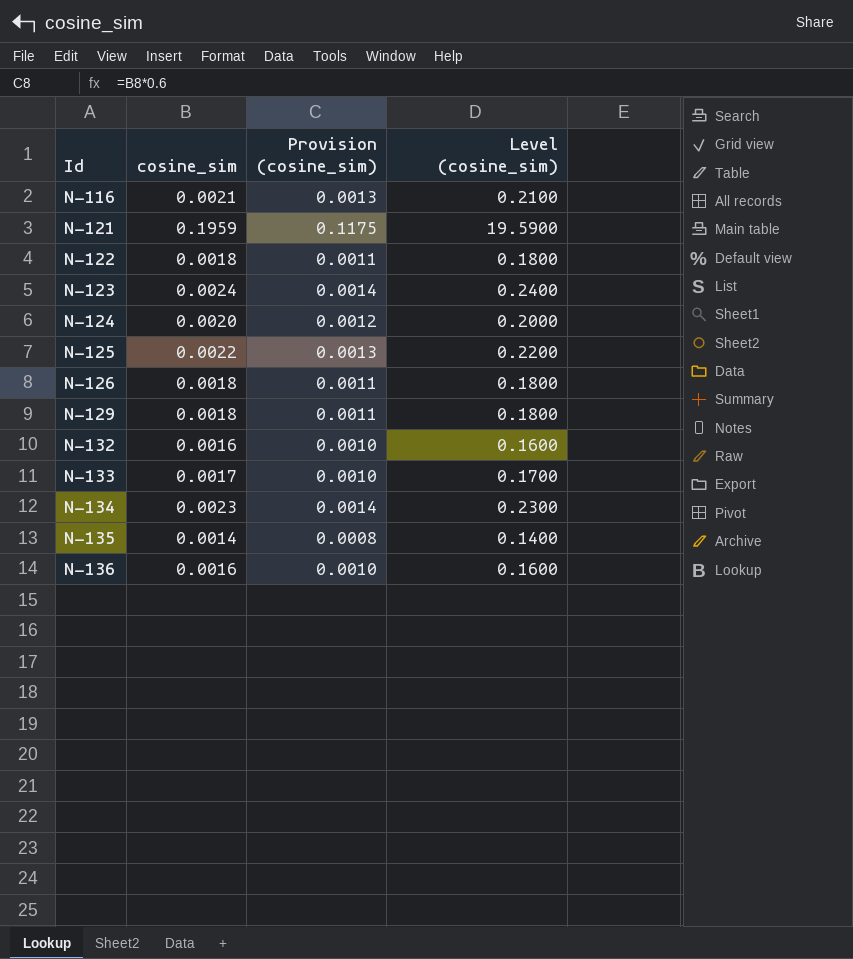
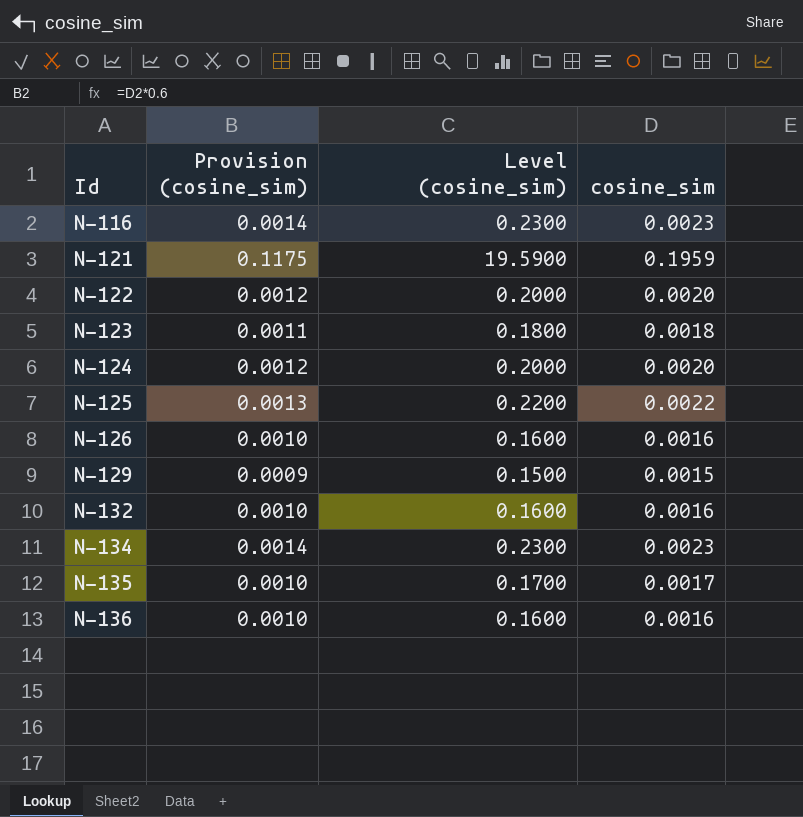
column cosine_sim | position: 2 -> 4
row N-133: 0.0017 | 0.0010 | 0.1700 -> none
N-116 | Provision (cosine_sim): 0.0013 -> 0.0014
N-116 | Level (cosine_sim): 0.2100 -> 0.2300
N-116 | cosine_sim: 0.0021 -> 0.0023
N-122 | Provision (cosine_sim): 0.0011 -> 0.0012
N-122 | Level (cosine_sim): 0.1800 -> 0.2000
N-122 | cosine_sim: 0.0018 -> 0.0020
N-123 | Provision (cosine_sim): 0.0014 -> 0.0011
N-123 | Level (cosine_sim): 0.2400 -> 0.1800
N-123 | cosine_sim: 0.0024 -> 0.0018
N-126 | Provision (cosine_sim): 0.0011 -> 0.0010
N-126 | Level (cosine_sim): 0.1800 -> 0.1600
N-126 | cosine_sim: 0.0018 -> 0.0016
N-129 | Provision (cosine_sim): 0.0011 -> 0.0009
N-129 | Level (cosine_sim): 0.1800 -> 0.1500
N-129 | cosine_sim: 0.0018 -> 0.0015
N-135 | Provision (cosine_sim): 0.0008 -> 0.0010
N-135 | Level (cosine_sim): 0.1400 -> 0.1700
N-135 | cosine_sim: 0.0014 -> 0.0017

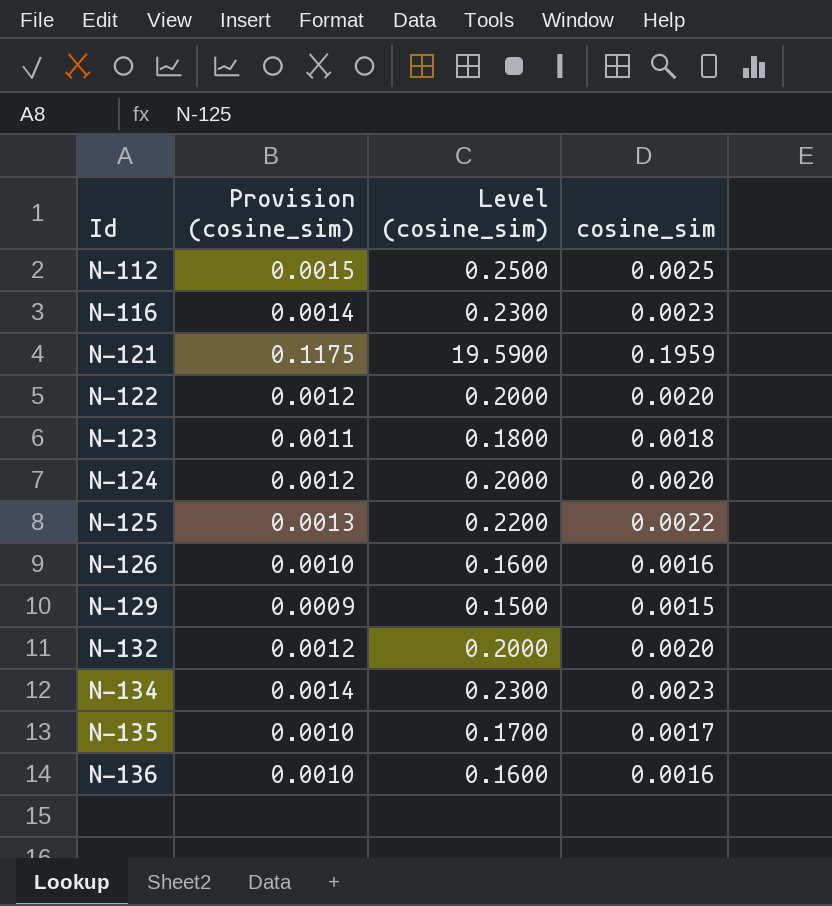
row N-112: none -> 0.0015 | 0.2500 | 0.0025
N-132 | Provision (cosine_sim): 0.0010 -> 0.0012
N-132 | Level (cosine_sim): 0.1600 -> 0.2000
N-132 | cosine_sim: 0.0016 -> 0.0020

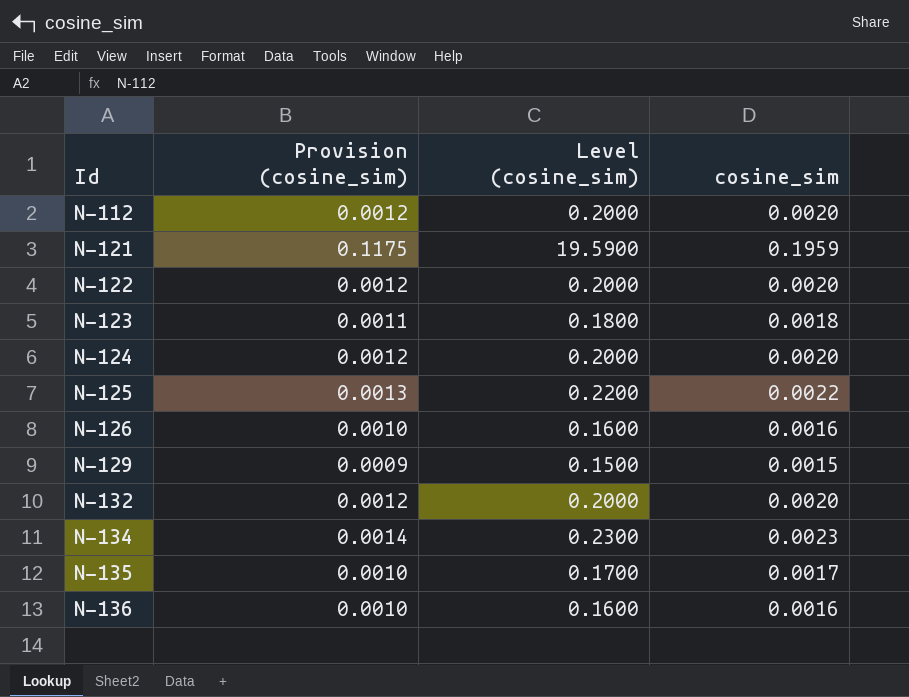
row N-116: 0.0014 | 0.2300 | 0.0023 -> none
N-112 | Provision (cosine_sim): 0.0015 -> 0.0012
N-112 | Level (cosine_sim): 0.2500 -> 0.2000
N-112 | cosine_sim: 0.0025 -> 0.0020

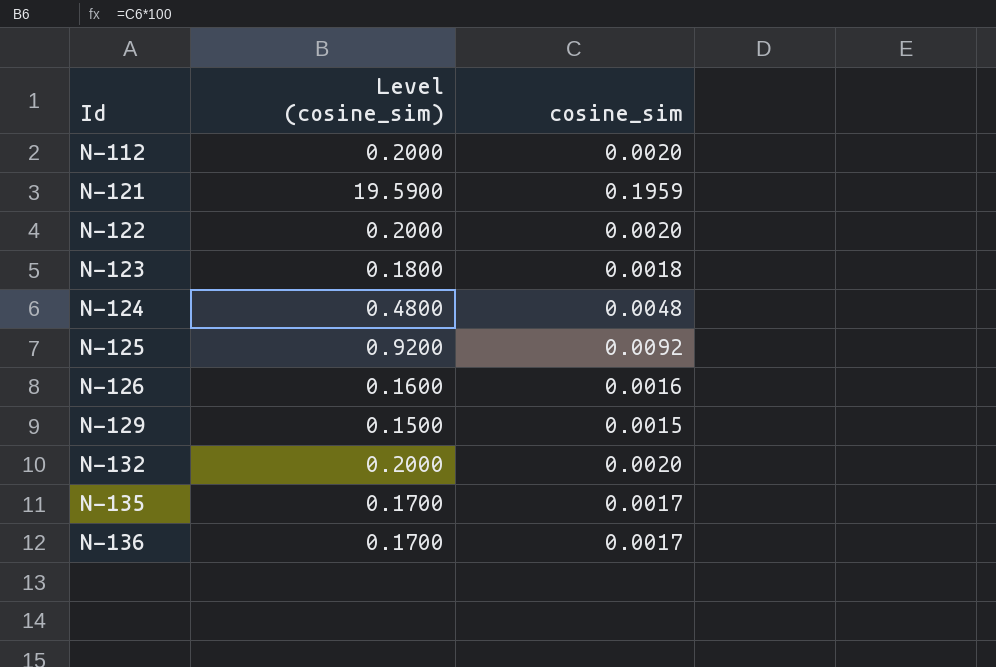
column Provision (cosine_sim) | formula: [cosine_sim] * 0.6 -> none
row N-134: 0.0014 | 0.2300 | 0.0023 -> none
N-124 | Level (cosine_sim): 0.2000 -> 0.4800
N-124 | cosine_sim: 0.0020 -> 0.0048
N-125 | Level (cosine_sim): 0.2200 -> 0.9200
N-125 | cosine_sim: 0.0022 -> 0.0092
N-136 | Level (cosine_sim): 0.1600 -> 0.1700
N-136 | cosine_sim: 0.0016 -> 0.0017

